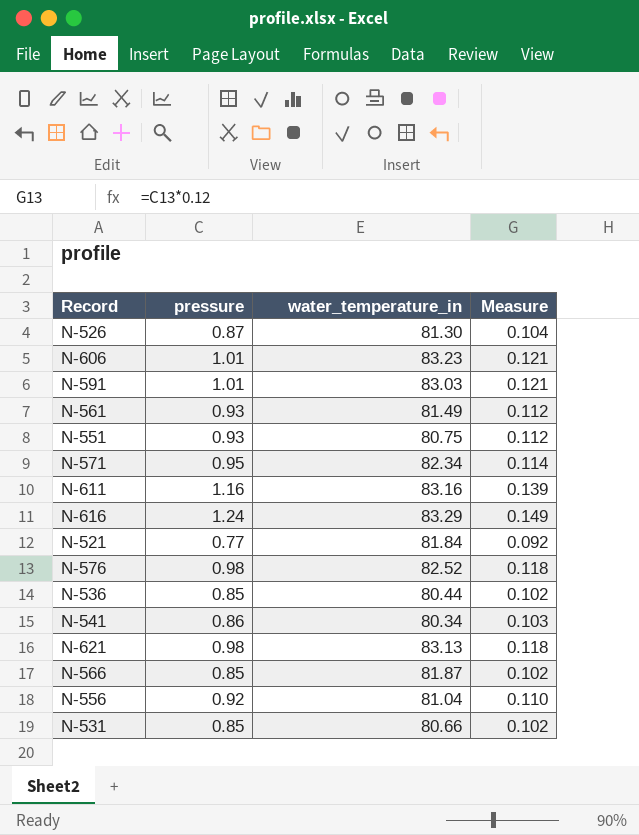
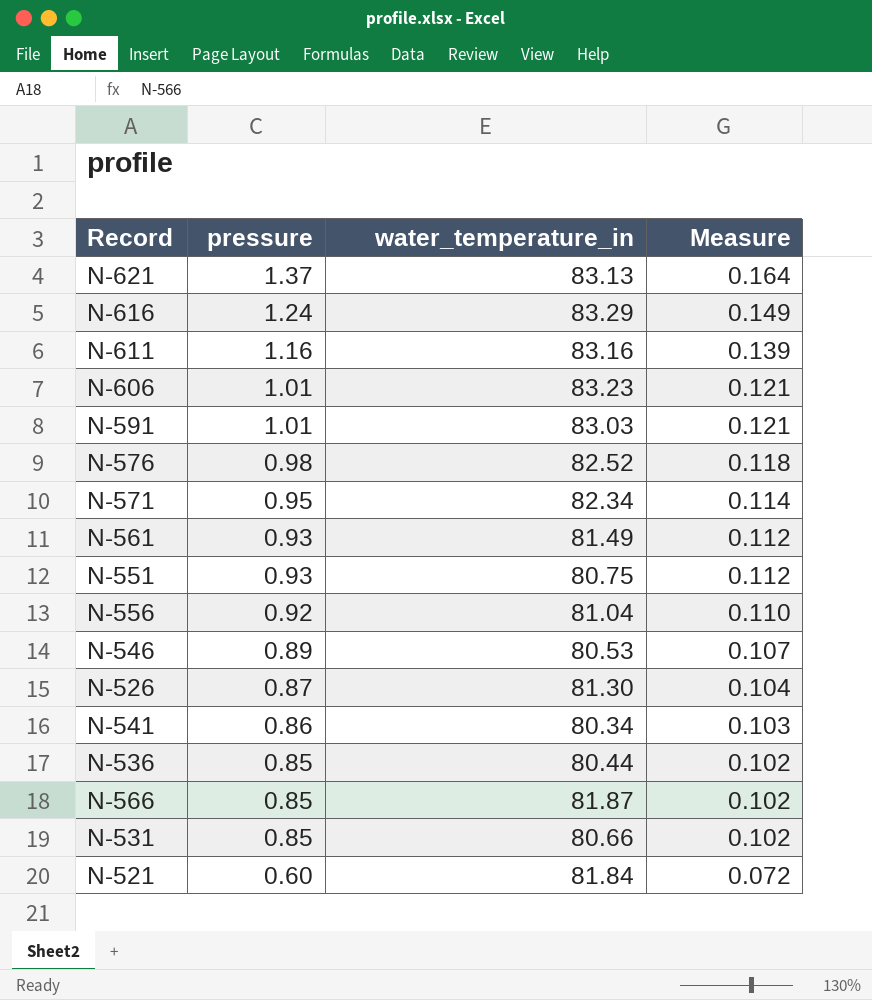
row order: none -> pressure descending
N-621 | pressure: 0.98 -> 1.37
N-621 | Measure: 0.118 -> 0.164
row N-546: none -> 0.89 | 80.53 | 0.107
N-521 | pressure: 0.77 -> 0.60
N-521 | Measure: 0.092 -> 0.072

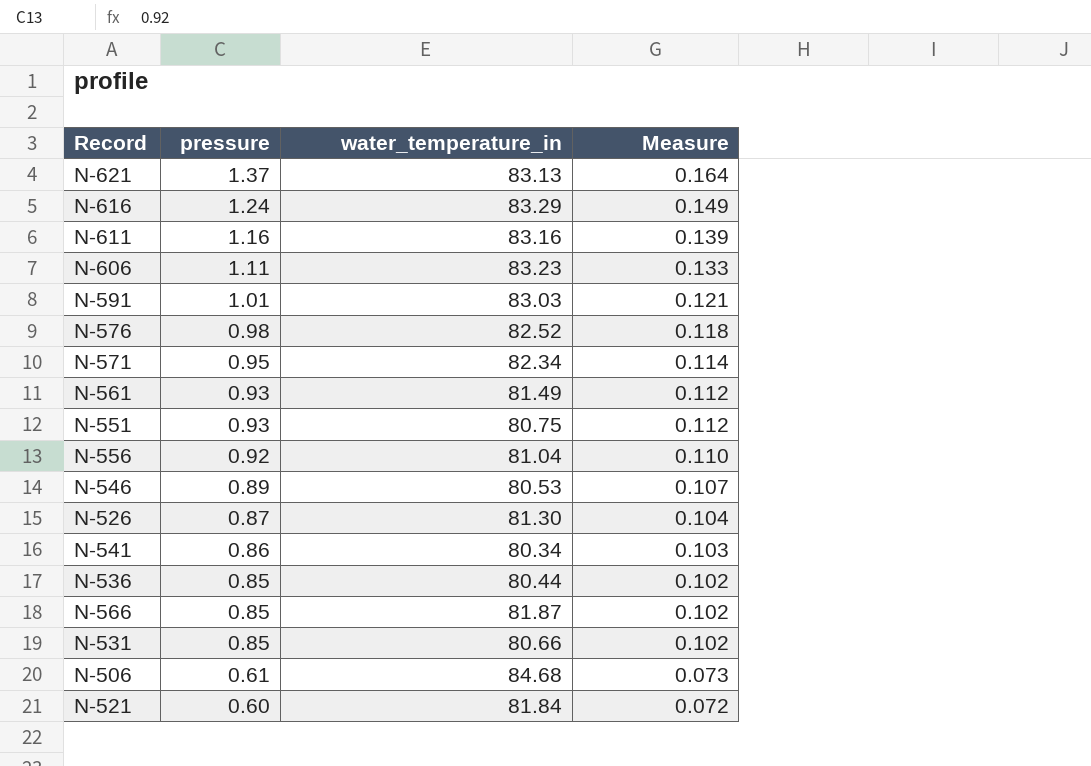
N-606 | pressure: 1.01 -> 1.11
N-606 | Measure: 0.121 -> 0.133
row N-506: none -> 0.61 | 84.68 | 0.073

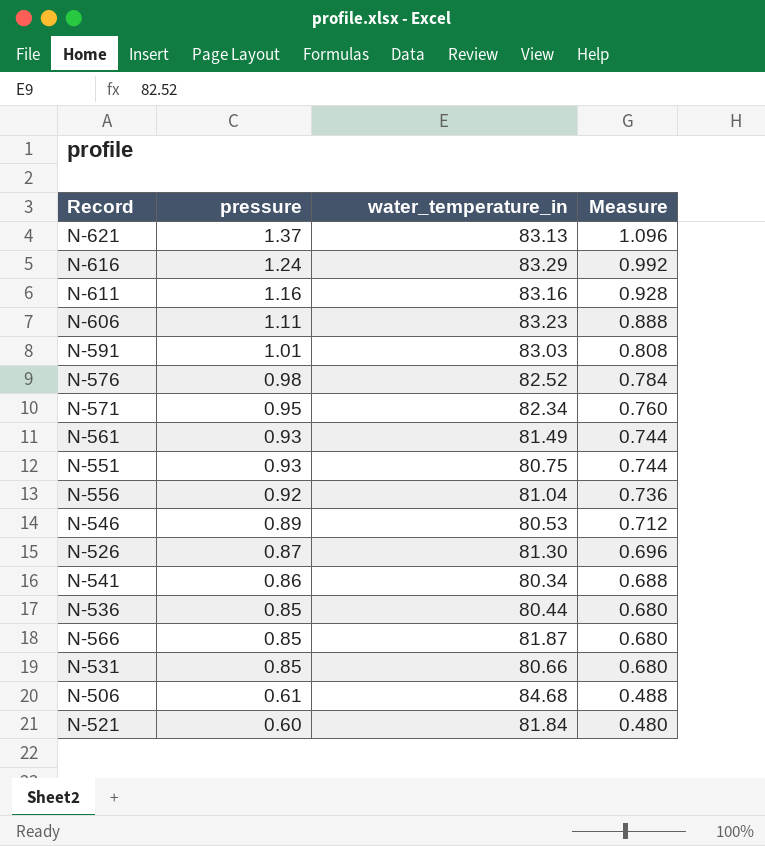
column Measure | formula: [pressure] * 0.12 -> [pressure] * 0.8

